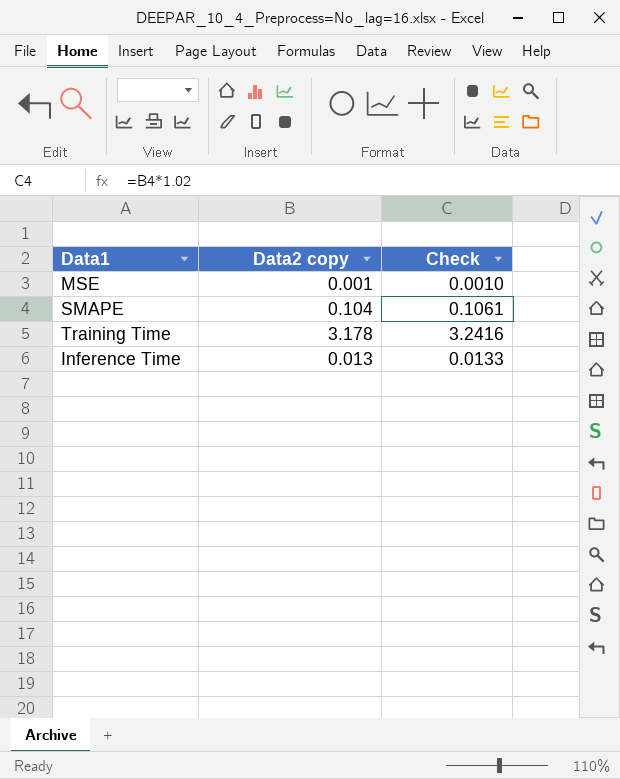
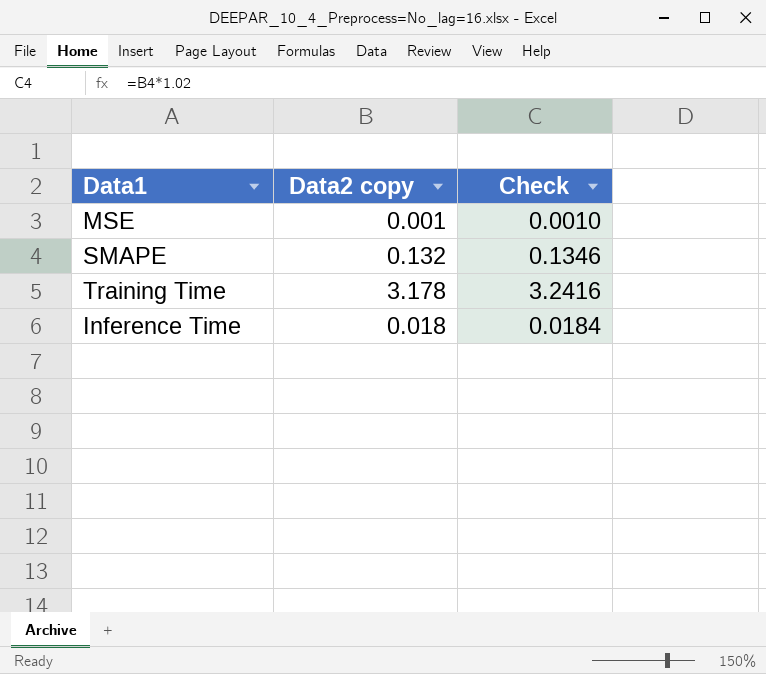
SMAPE | Data2 copy: 0.104 -> 0.132
SMAPE | Check: 0.1061 -> 0.1346
Inference Time | Data2 copy: 0.013 -> 0.018
Inference Time | Check: 0.0133 -> 0.0184

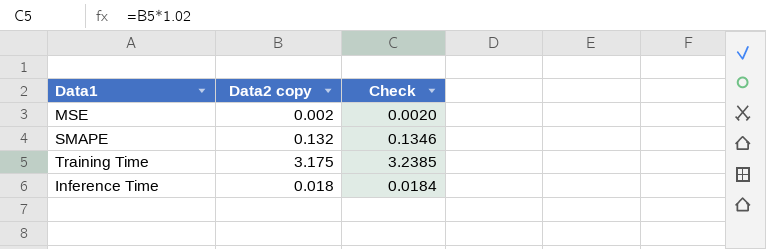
MSE | Data2 copy: 0.001 -> 0.002
MSE | Check: 0.0010 -> 0.0020
Training Time | Data2 copy: 3.178 -> 3.175
Training Time | Check: 3.2416 -> 3.2385

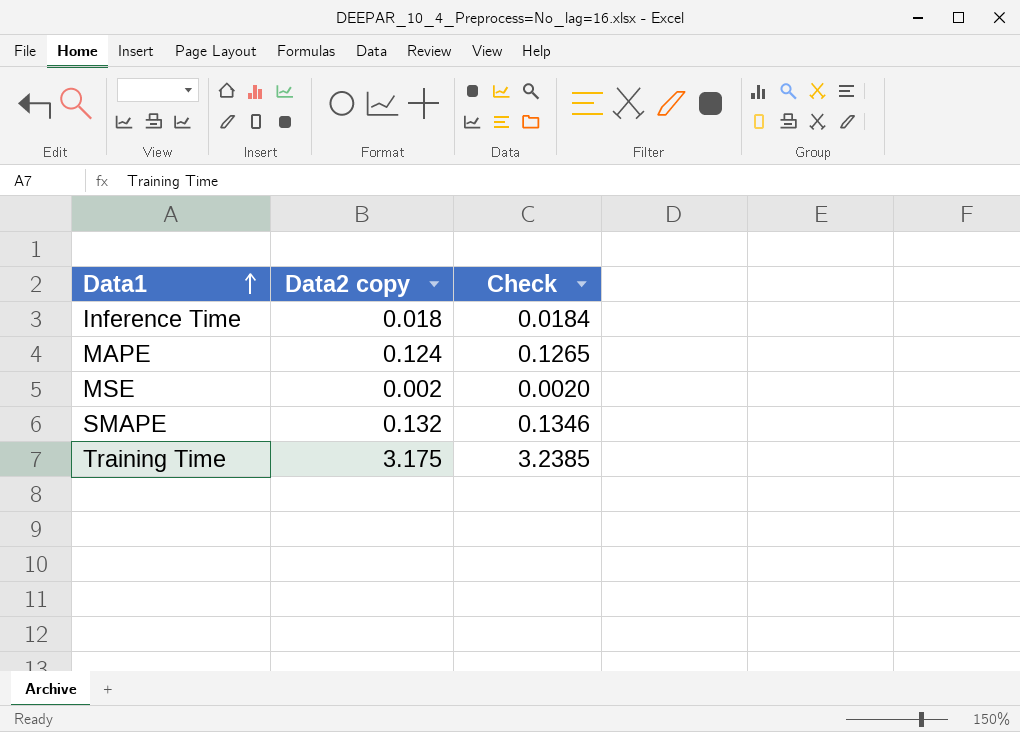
row order: none -> Data1 ascending
row MAPE: none -> 0.124 | 0.1265

